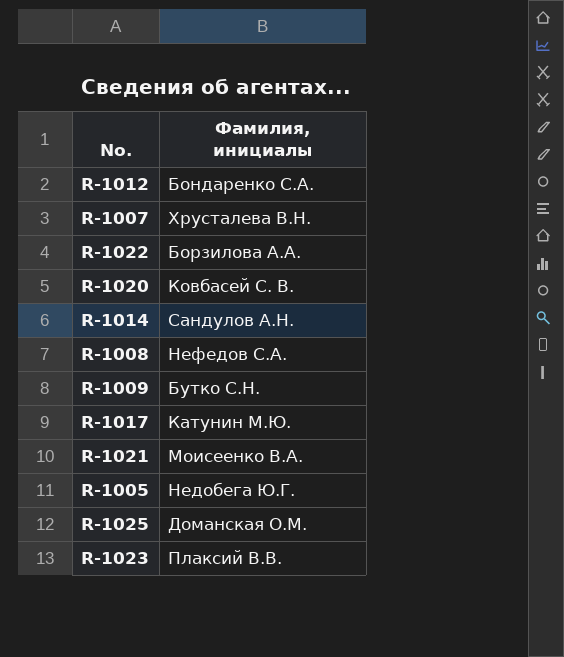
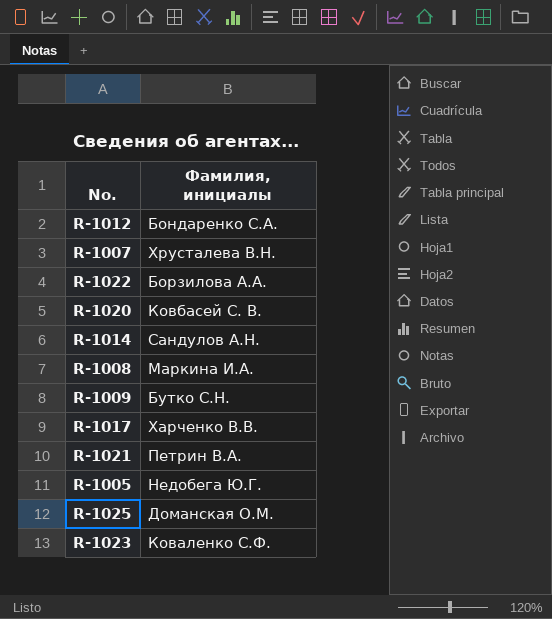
R-1008 | Фамилия, инициалы: Нефедов С.А. -> Маркина И.А.
R-1017 | Фамилия, инициалы: Катунин М.Ю. -> Харченко В.В.
R-1021 | Фамилия, инициалы: Моисеенко В.А. -> Петрин В.А.
R-1023 | Фамилия, инициалы: Плаксий В.В. -> Коваленко С.Ф.

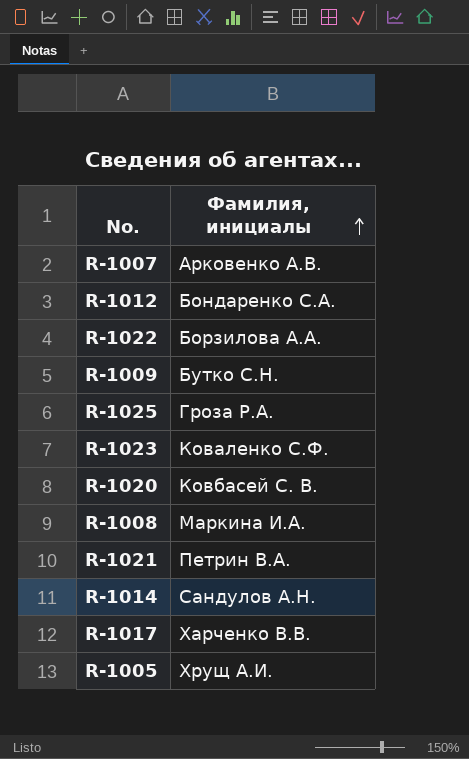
row order: none -> Фамилия, инициалы ascending
R-1007 | Фамилия, инициалы: Хрусталева В.Н. -> Арковенко А.В.
R-1025 | Фамилия, инициалы: Доманская О.М. -> Гроза Р.А.
R-1005 | Фамилия, инициалы: Недобега Ю.Г. -> Хрущ А.И.

